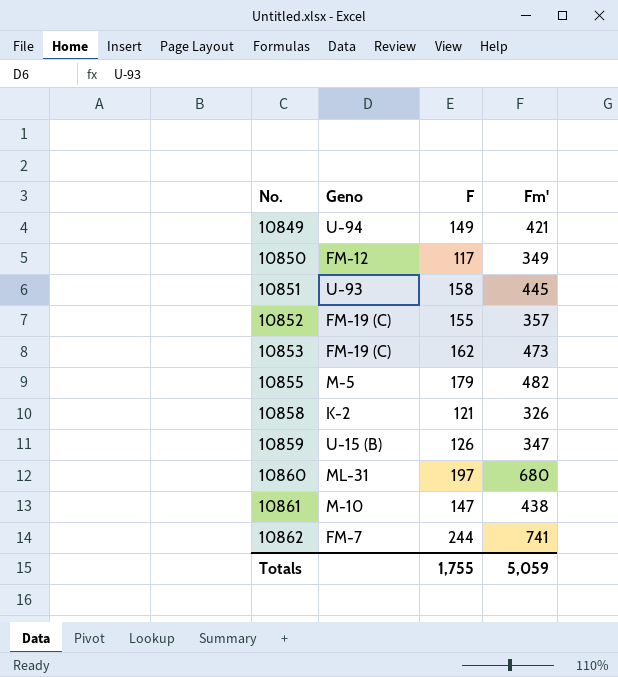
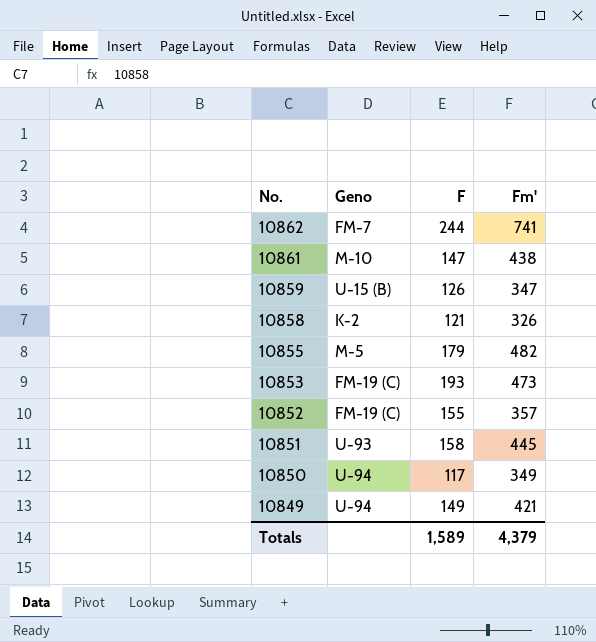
row order: No. ascending -> No. descending
row 10860: ML-31 | 197 | 680 -> none
10853 | F: 162 -> 193
10850 | Geno: FM-12 -> U-94
Totals | F: 1,755 -> 1,589
Totals | Fm': 5,059 -> 4,379

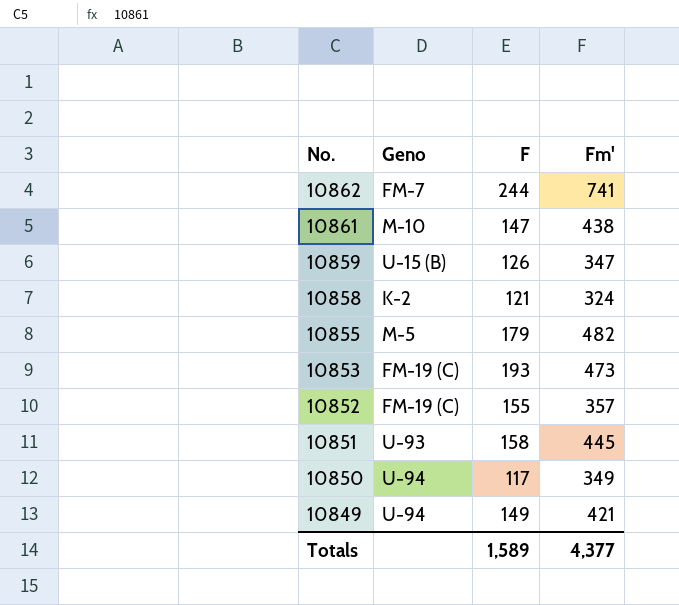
10858 | Fm': 326 -> 324
Totals | Fm': 4,379 -> 4,377

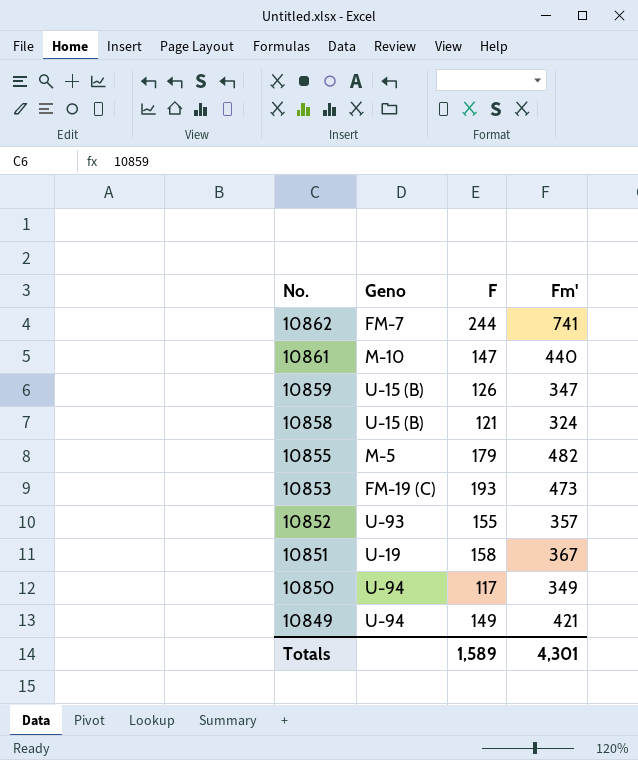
10861 | Fm': 438 -> 440
10858 | Geno: K-2 -> U-15 (B)
10852 | Geno: FM-19 (C) -> U-93
10851 | Geno: U-93 -> U-19
10851 | Fm': 445 -> 367
Totals | Fm': 4,377 -> 4,301

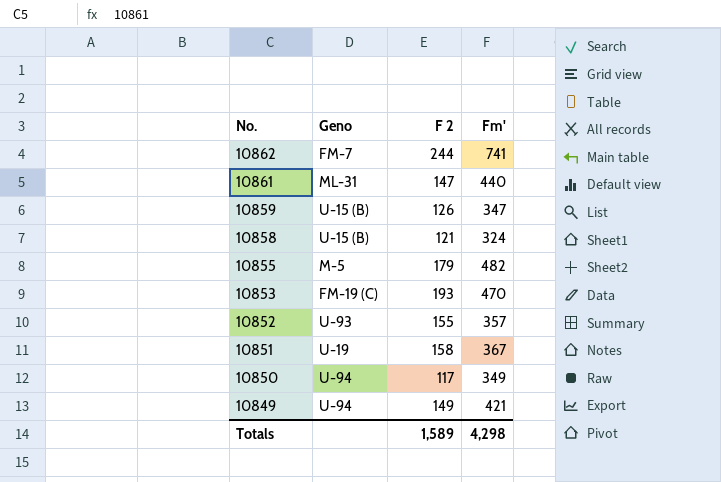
column name: F -> F 2
10861 | Geno: M-10 -> ML-31
10853 | Fm': 473 -> 470
Totals | Fm': 4,301 -> 4,298

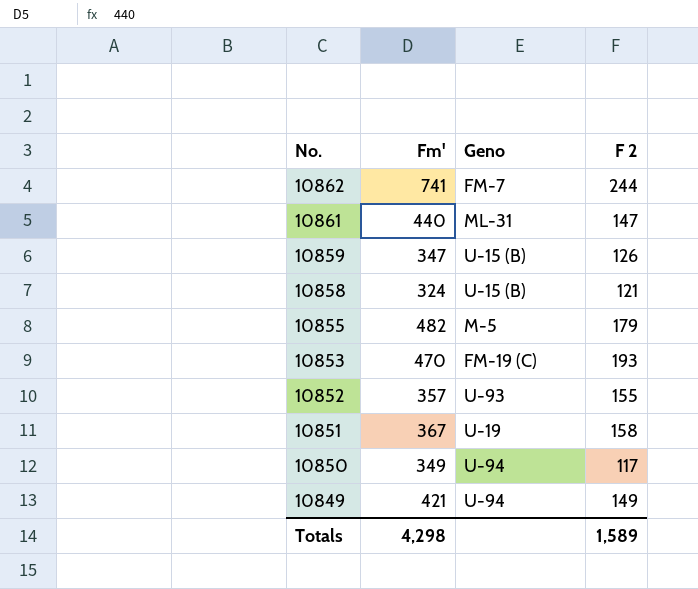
column Fm' | position: 4 -> 2

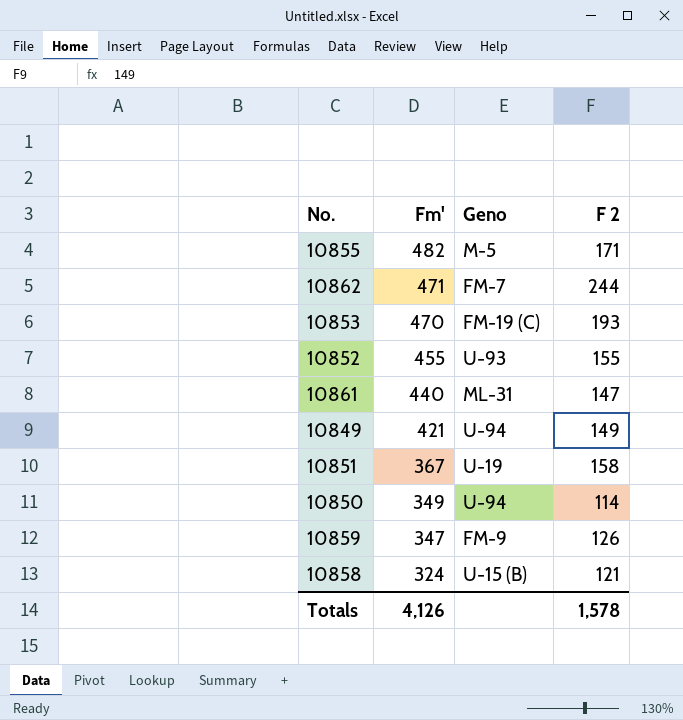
row order: No. descending -> Fm' descending
10855 | F 2: 179 -> 171
10862 | Fm': 741 -> 471
10852 | Fm': 357 -> 455
10850 | F 2: 117 -> 114
10859 | Geno: U-15 (B) -> FM-9
Totals | Fm': 4,298 -> 4,126
Totals | F 2: 1,589 -> 1,578

